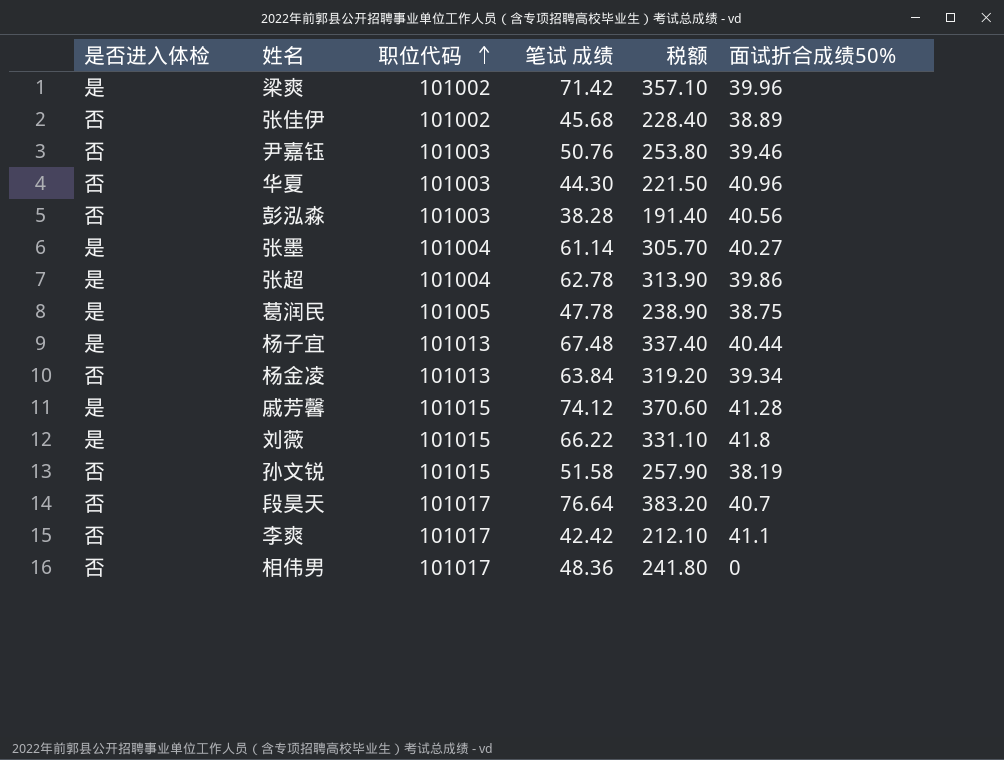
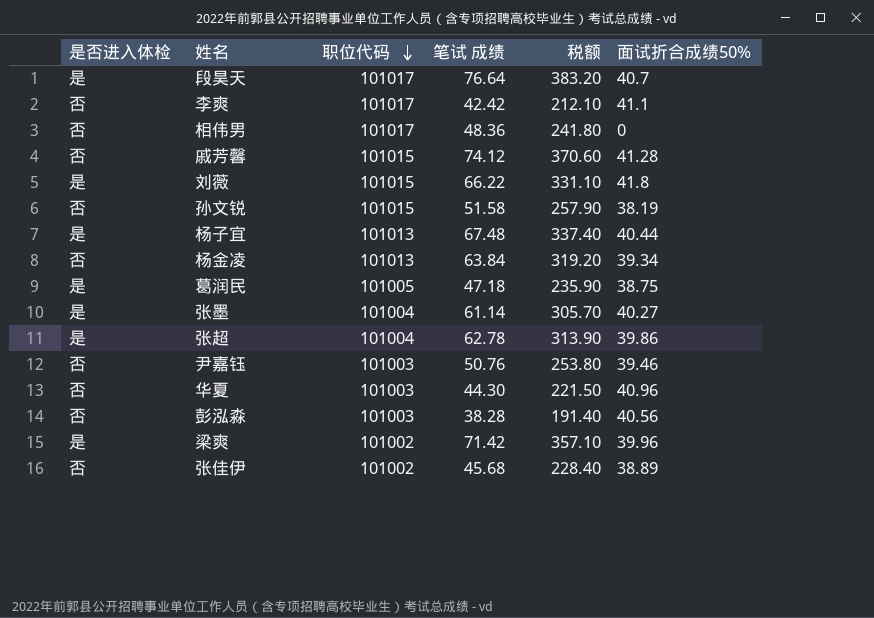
row order: 职位代码 ascending -> 职位代码 descending
段昊天 | 是否进入体检: 否 -> 是
戚芳馨 | 是否进入体检: 是 -> 否
葛润民 | 笔试 成绩: 47.78 -> 47.18
葛润民 | 税额: 238.90 -> 235.90

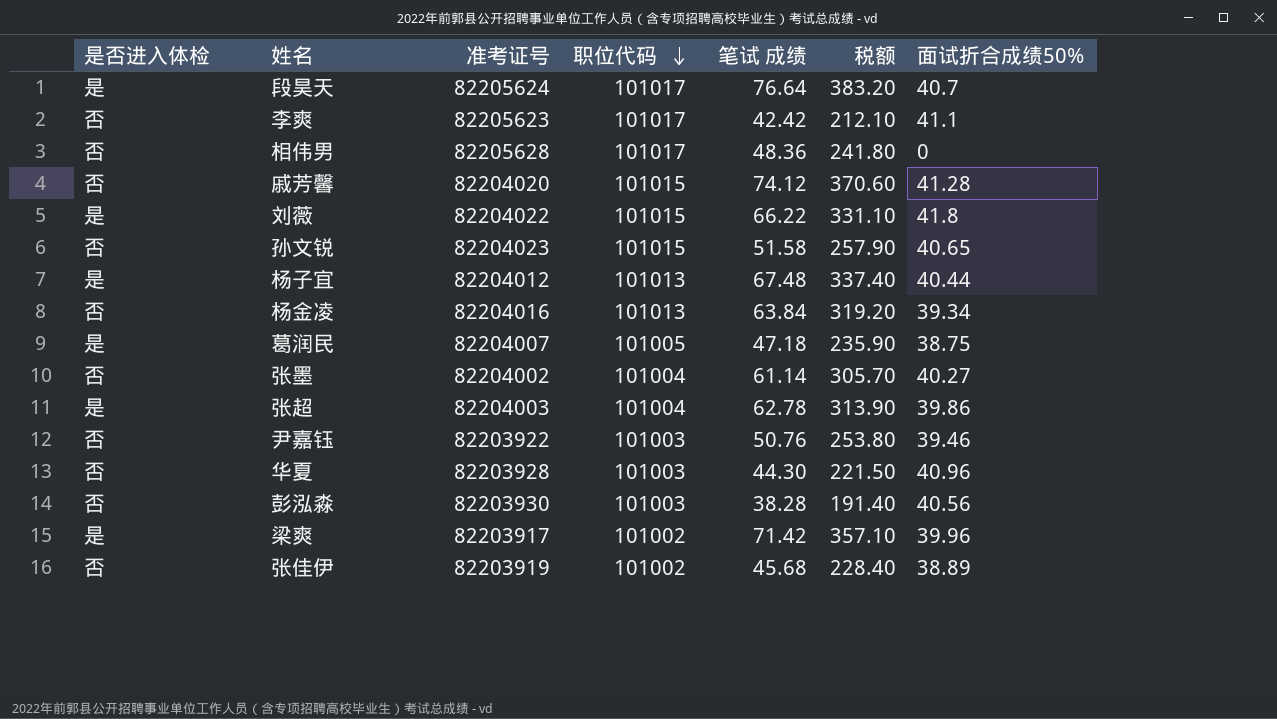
column 准考证号 | position: none -> 3
孙文锐 | 面试折合成绩50%: 38.19 -> 40.65
张墨 | 是否进入体检: 是 -> 否

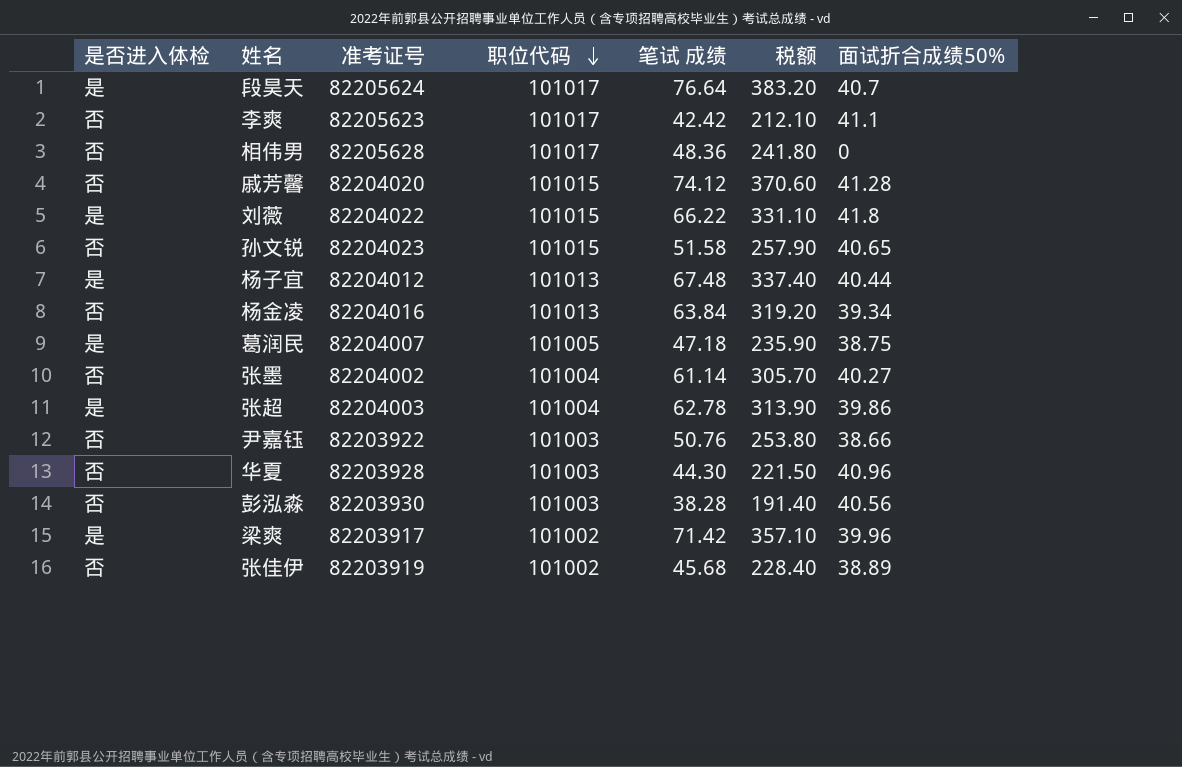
尹嘉钰 | 面试折合成绩50%: 39.46 -> 38.66

